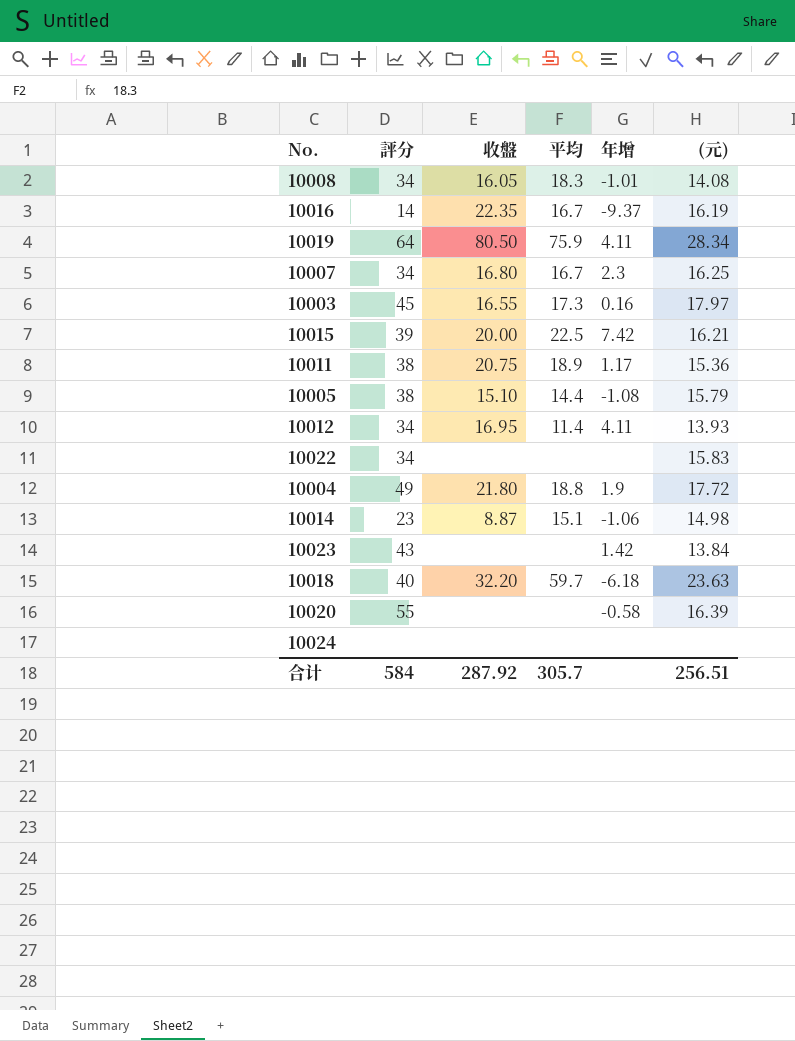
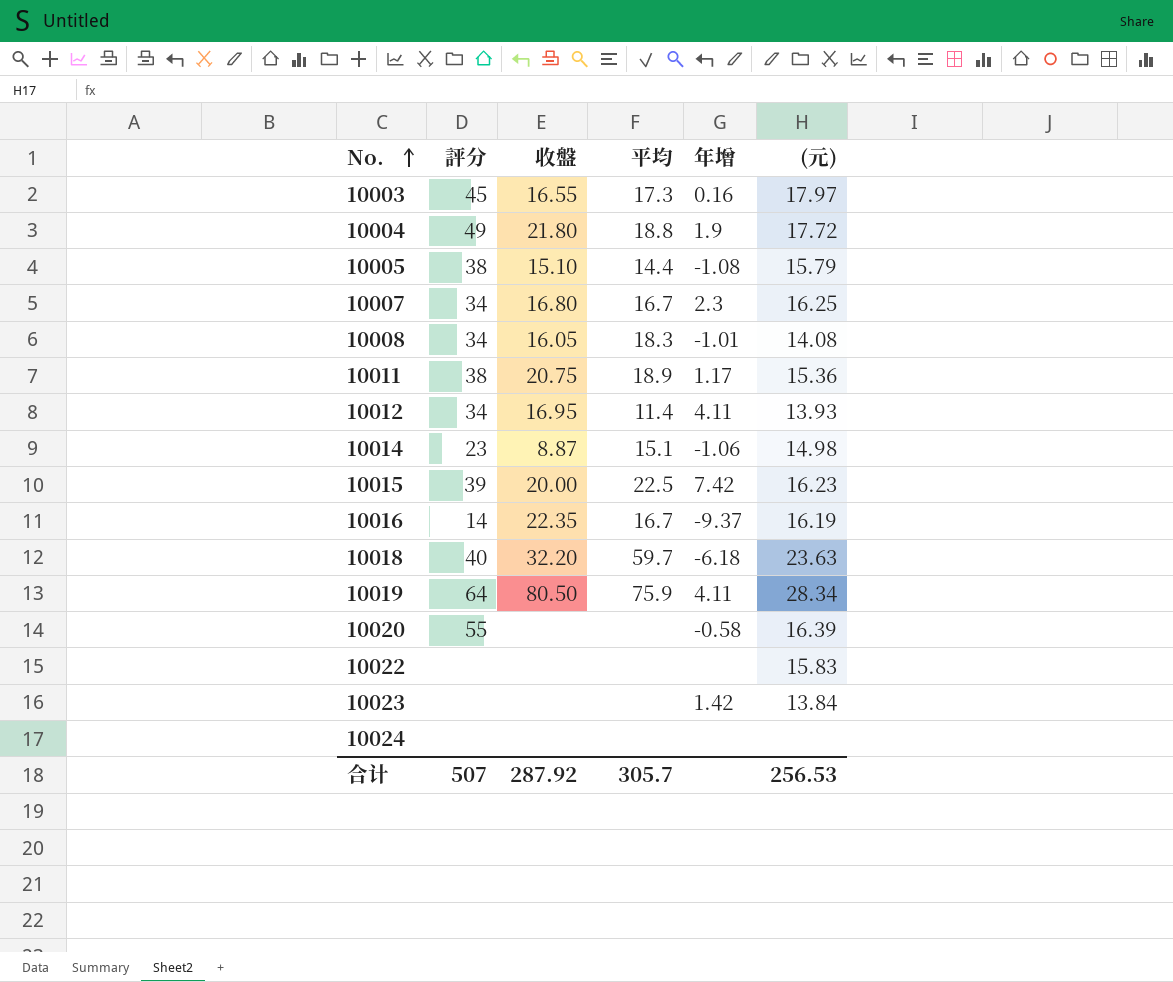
row order: none -> No. ascending
10015 | (元): 16.21 -> 16.23
10022 | 評分: 34 -> none
10023 | 評分: 43 -> none
合计 | 評分: 584 -> 507
合计 | (元): 256.51 -> 256.53

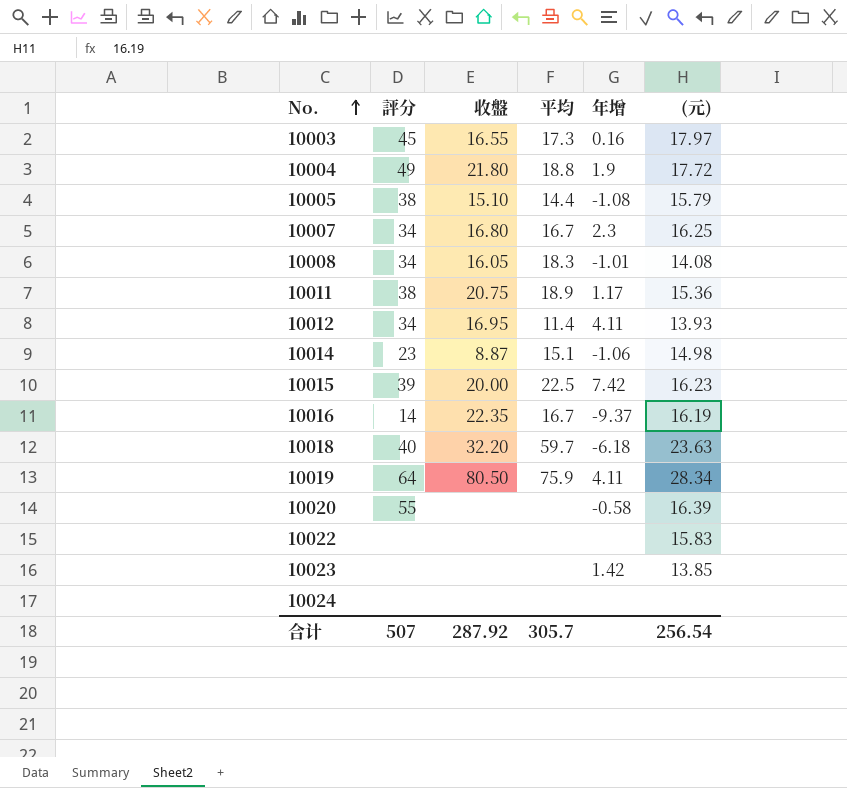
10023 | (元): 13.84 -> 13.85
合计 | (元): 256.53 -> 256.54

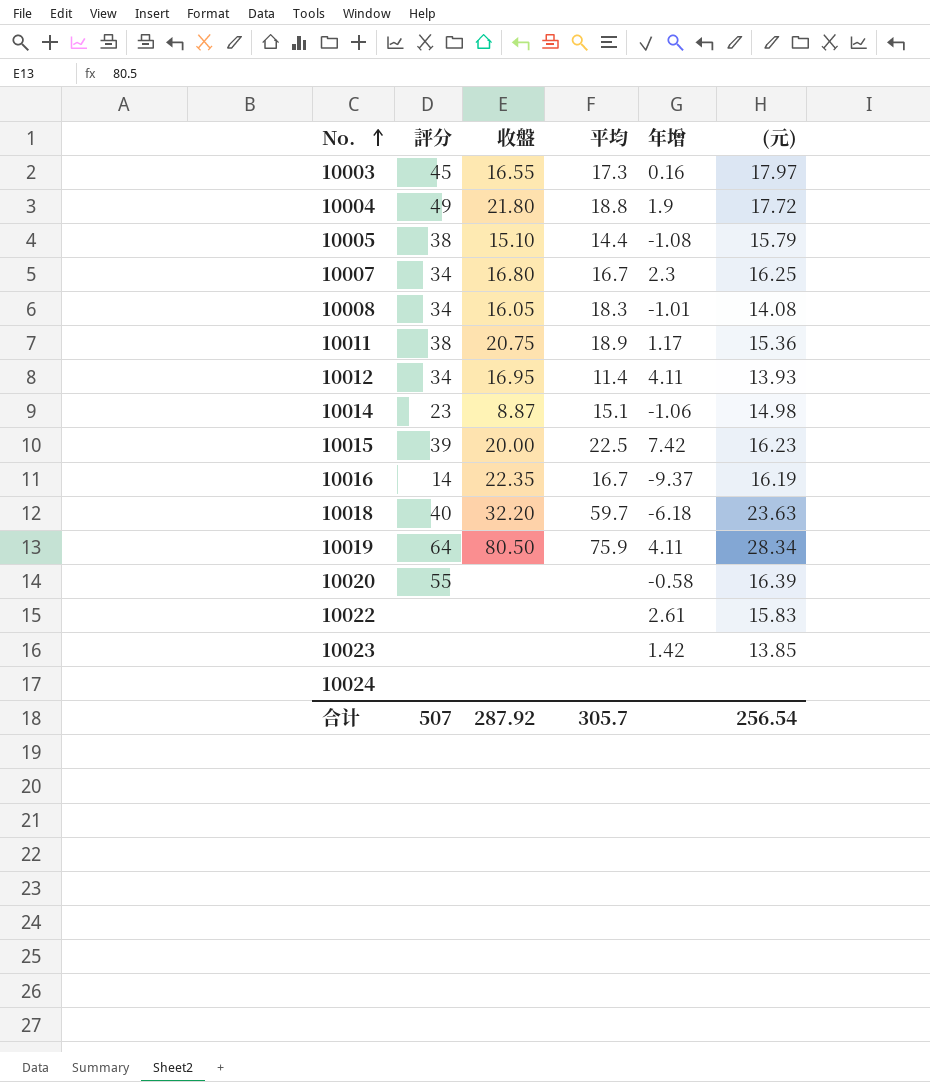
10022 | 年增: none -> 2.61

